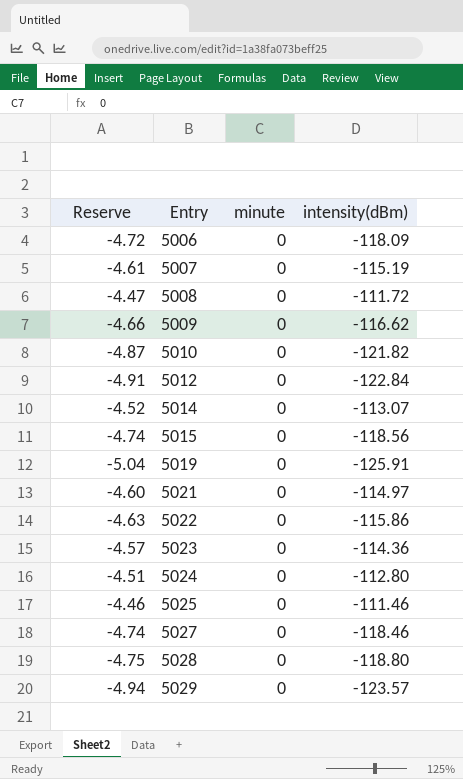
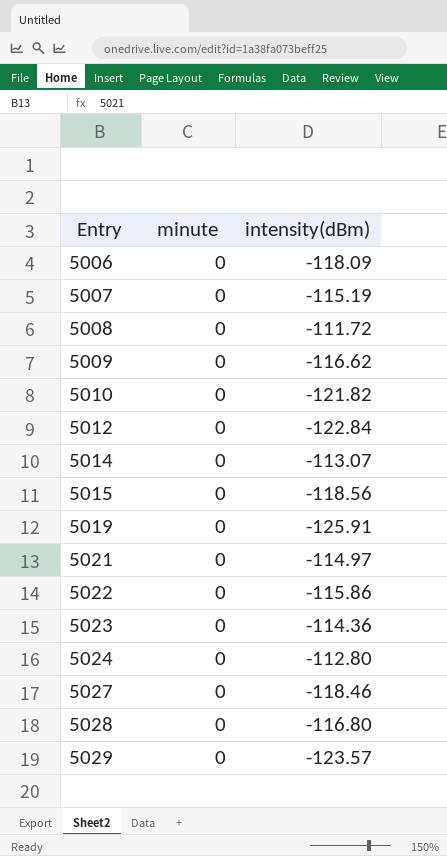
column Reserve | formula: [intensity(dBm)] * 0.04 -> none
row 5025: -4.46 | 0 | -111.46 -> none
5028 | intensity(dBm): -118.80 -> -116.80

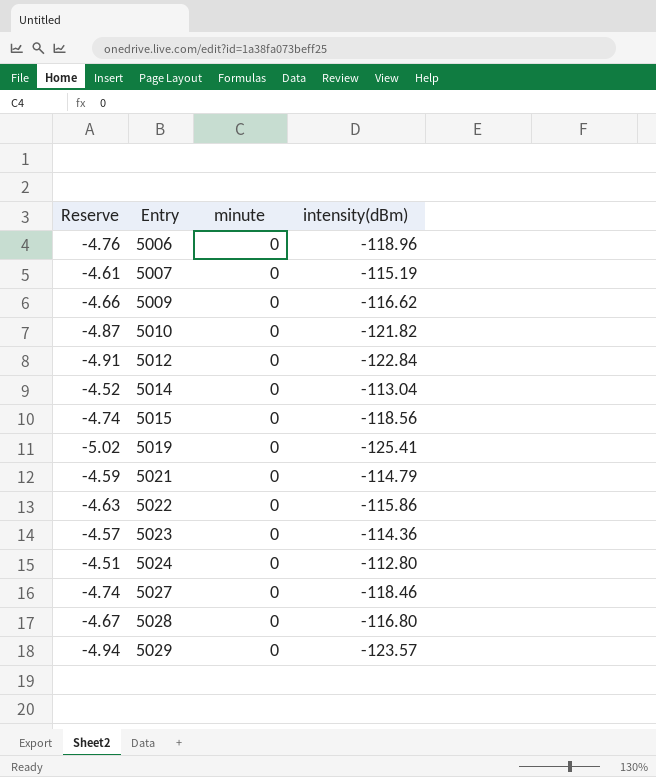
column Reserve | formula: none -> [intensity(dBm)] * 0.04
row 5008: 0 | -111.72 -> none
5006 | intensity(dBm): -118.09 -> -118.96
5014 | intensity(dBm): -113.07 -> -113.04
5019 | intensity(dBm): -125.91 -> -125.41
5021 | intensity(dBm): -114.97 -> -114.79

